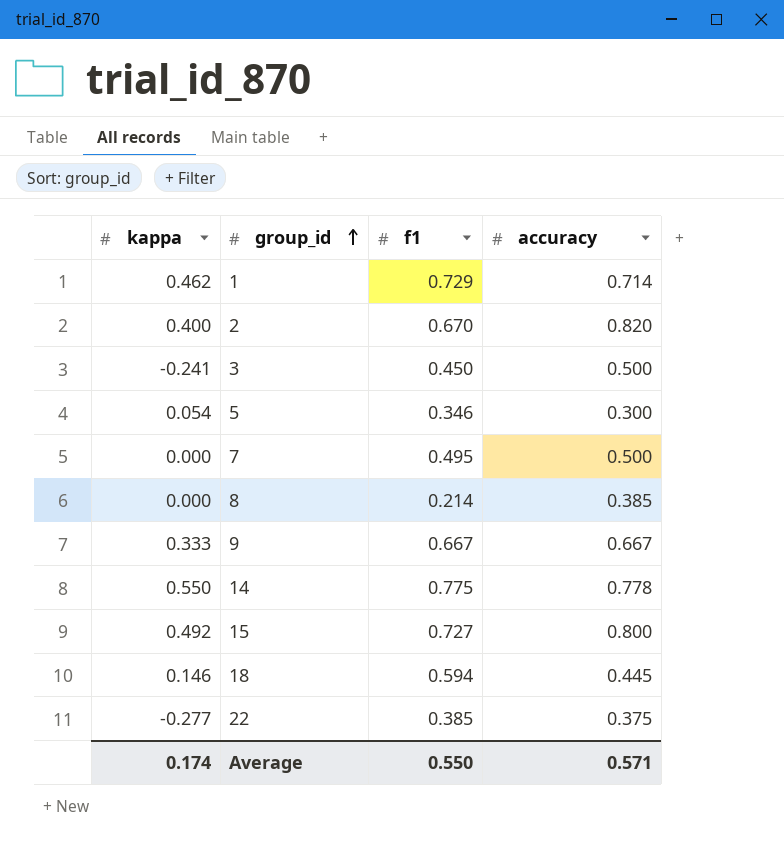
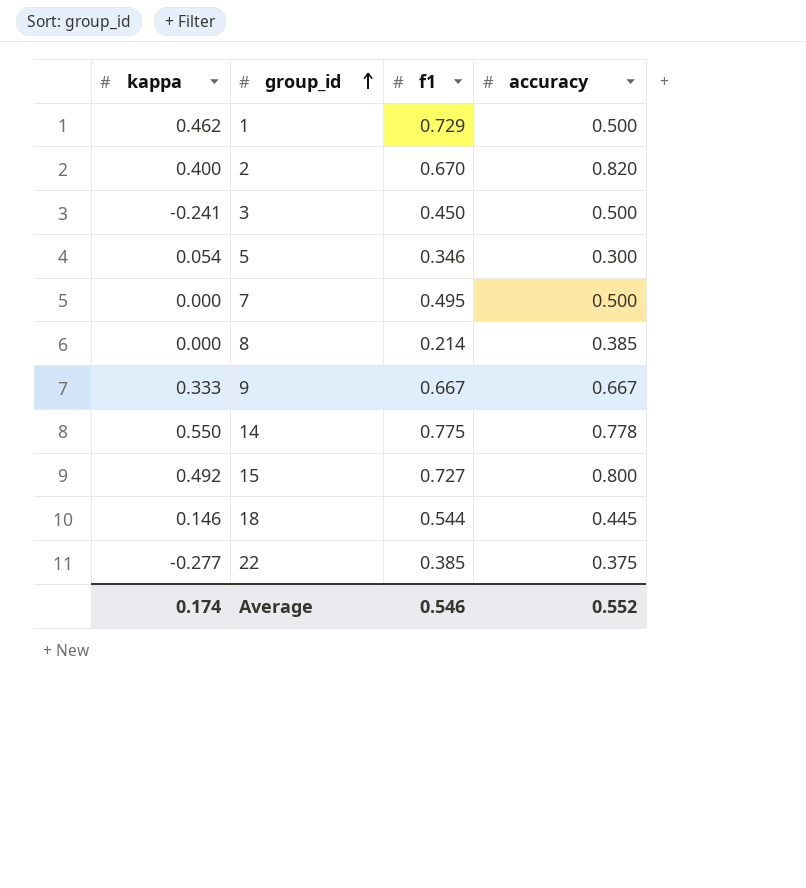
1 | accuracy: 0.714 -> 0.500
18 | f1: 0.594 -> 0.544
Average | f1: 0.550 -> 0.546
Average | accuracy: 0.571 -> 0.552

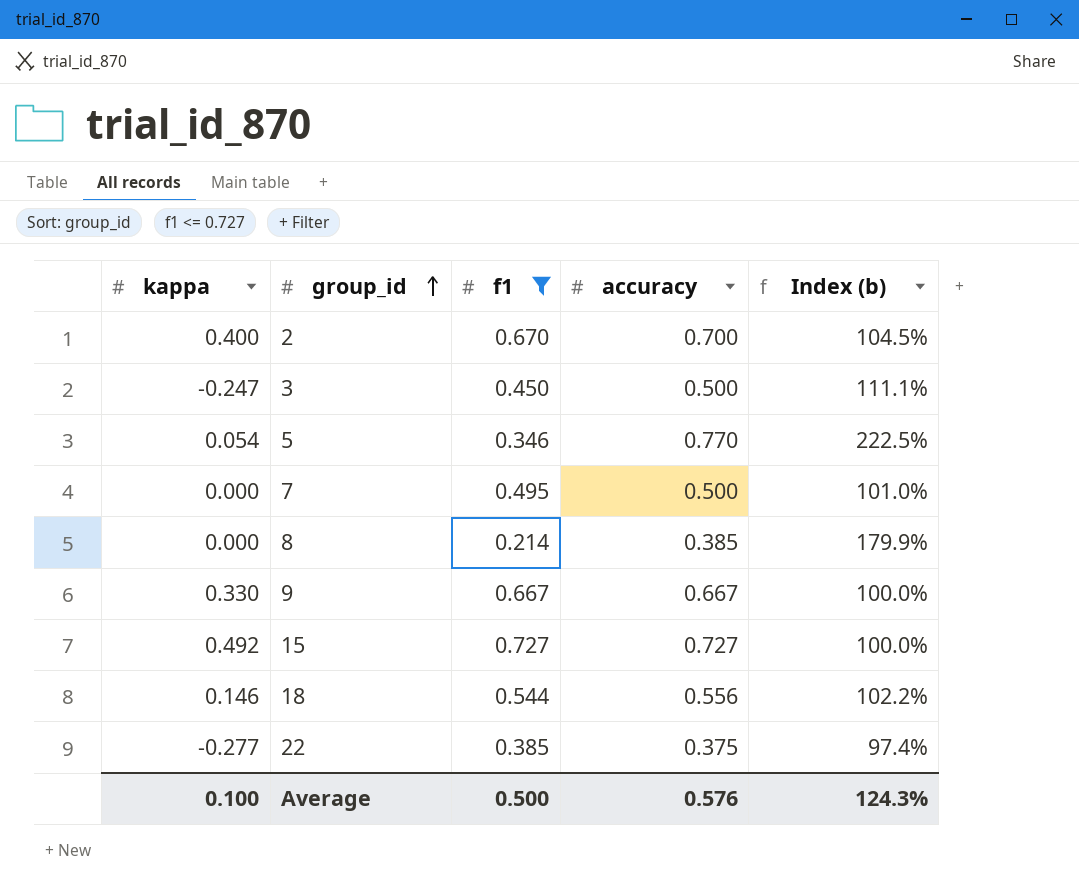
filter: none -> f1 <= 0.727
column Index (b) | formula: none -> [accuracy] / [f1]
2 | accuracy: 0.820 -> 0.700
3 | kappa: -0.241 -> -0.247
5 | accuracy: 0.300 -> 0.770
9 | kappa: 0.333 -> 0.330
15 | accuracy: 0.800 -> 0.727
18 | accuracy: 0.445 -> 0.556
Average | kappa: 0.174 -> 0.100
Average | f1: 0.546 -> 0.500
Average | accuracy: 0.552 -> 0.576

